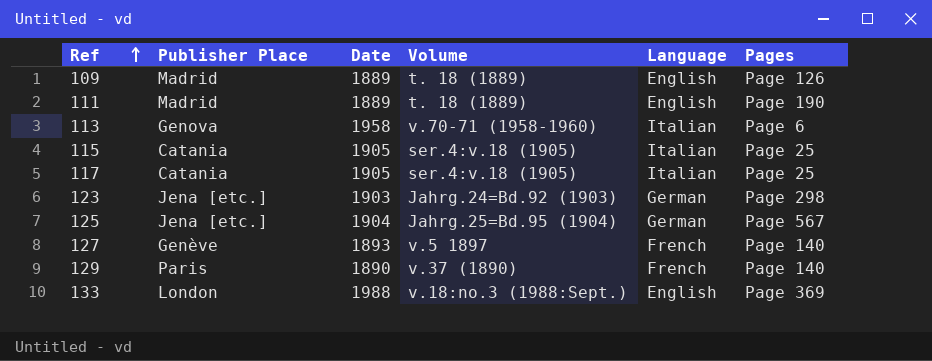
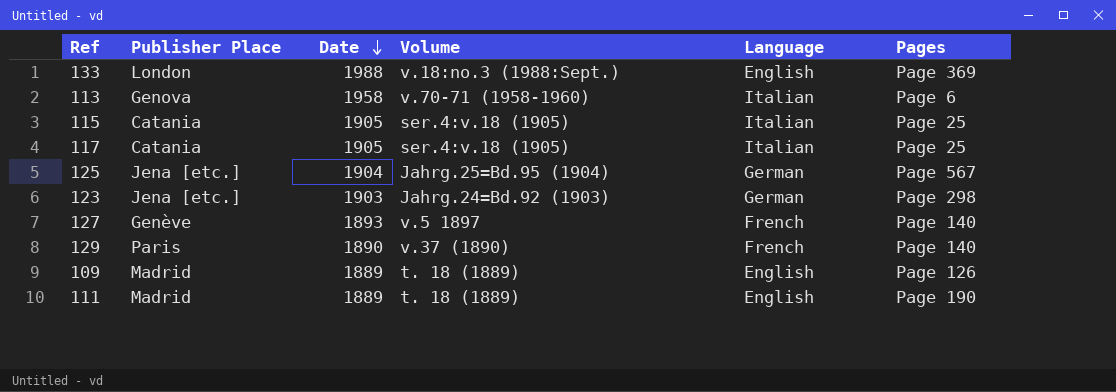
row order: Ref ascending -> Date descending

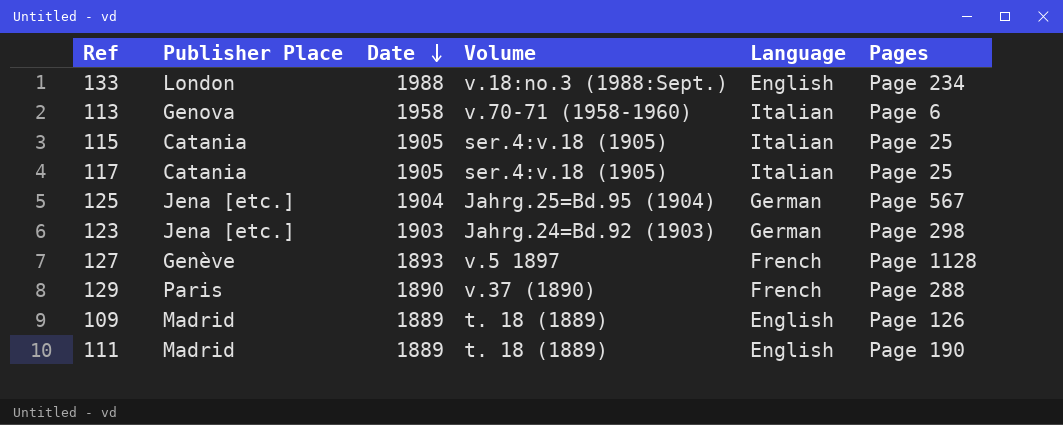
133 | Pages: Page 369 -> Page 234
127 | Pages: Page 140 -> Page 1128
129 | Pages: Page 140 -> Page 288

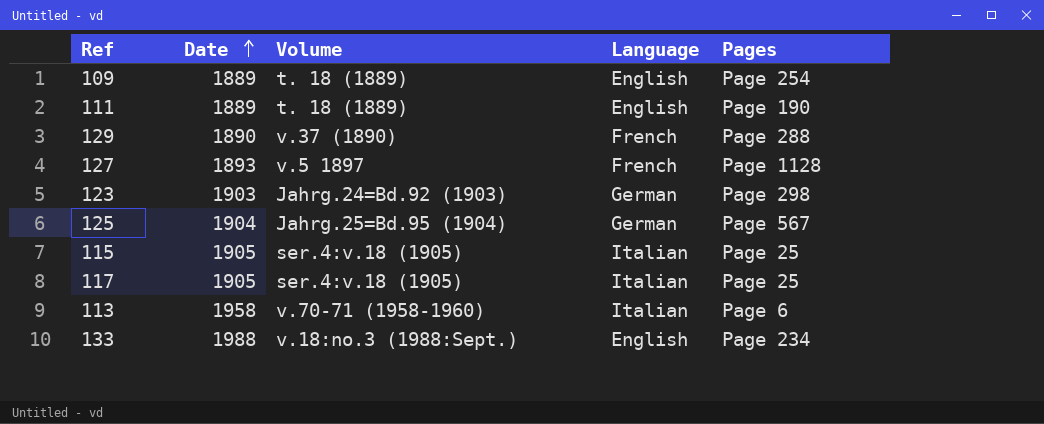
row order: Date descending -> Date ascending
column Publisher Place | position: 2 -> none
109 | Pages: Page 126 -> Page 254

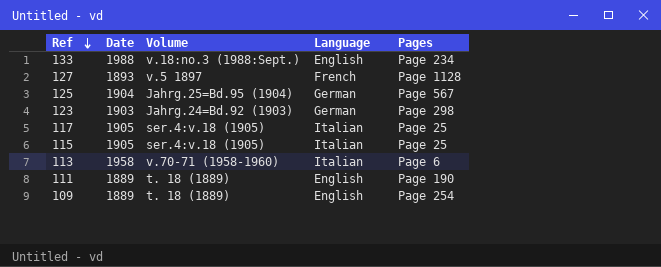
row order: Date ascending -> Ref descending
row 129: 1890 | v.37 (1890) | French | Page 288 -> none

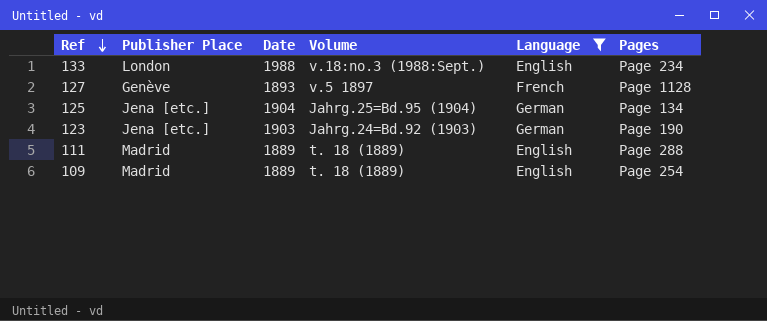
filter: none -> Language != Italian
column Publisher Place | position: none -> 2
125 | Pages: Page 567 -> Page 134
123 | Pages: Page 298 -> Page 190
111 | Pages: Page 190 -> Page 288

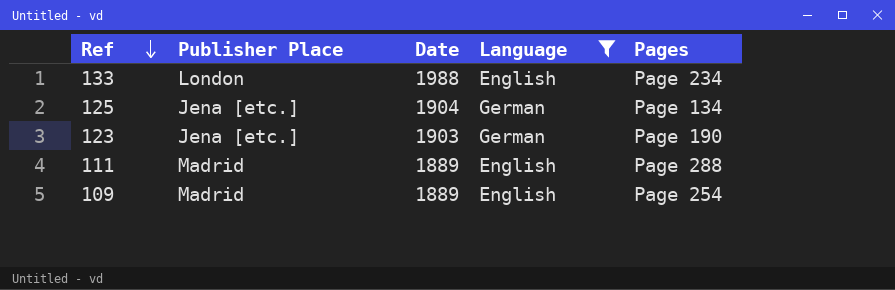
column Volume | position: 4 -> none
row 127: Genève | 1893 | v.5 1897 | French | Page 1128 -> none

